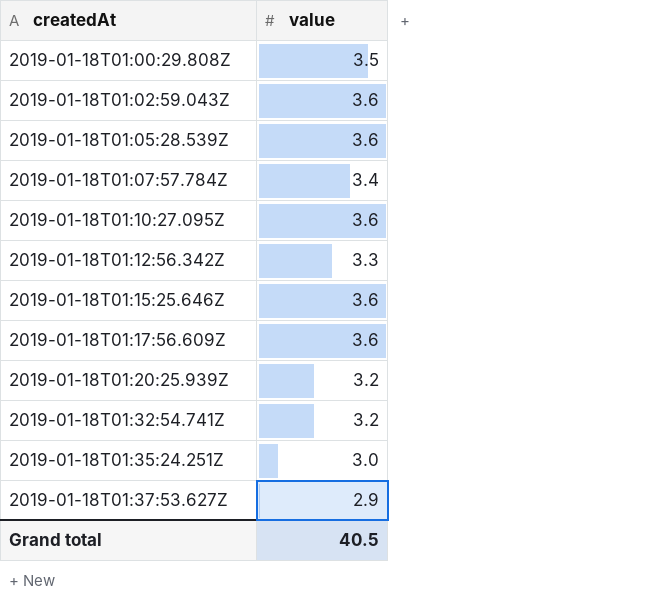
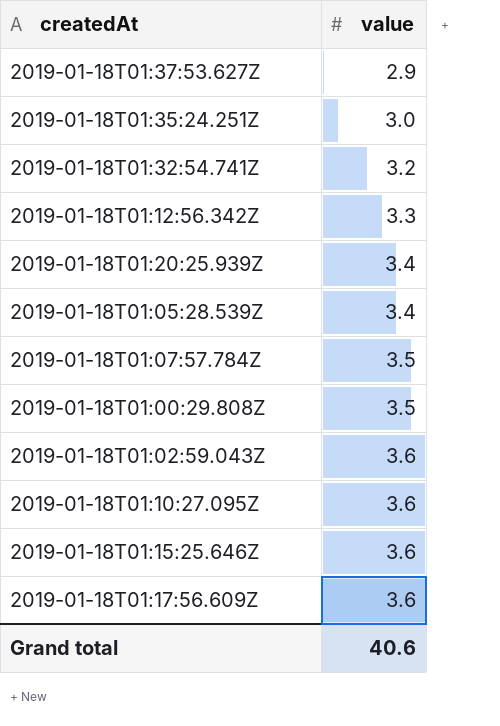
row order: createdAt ascending -> value ascending
2019-01-18T01:20:25.939Z | value: 3.2 -> 3.4
2019-01-18T01:05:28.539Z | value: 3.6 -> 3.4
2019-01-18T01:07:57.784Z | value: 3.4 -> 3.5
Grand total | value: 40.5 -> 40.6

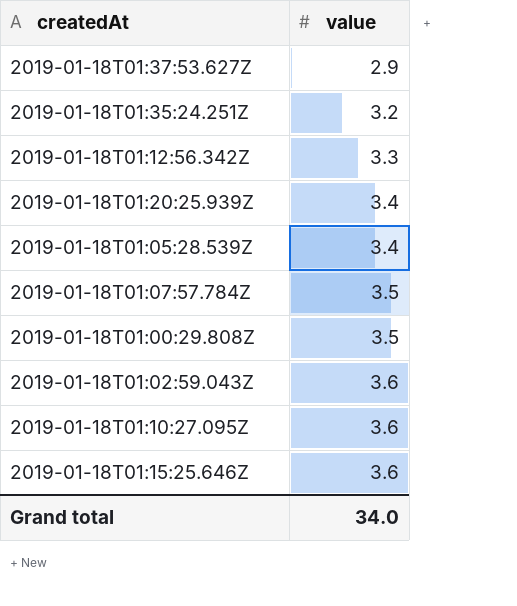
row 2019-01-18T01:32:54.741Z: 3.2 -> none
row 2019-01-18T01:17:56.609Z: 3.6 -> none
2019-01-18T01:35:24.251Z | value: 3.0 -> 3.2
Grand total | value: 40.6 -> 34.0

